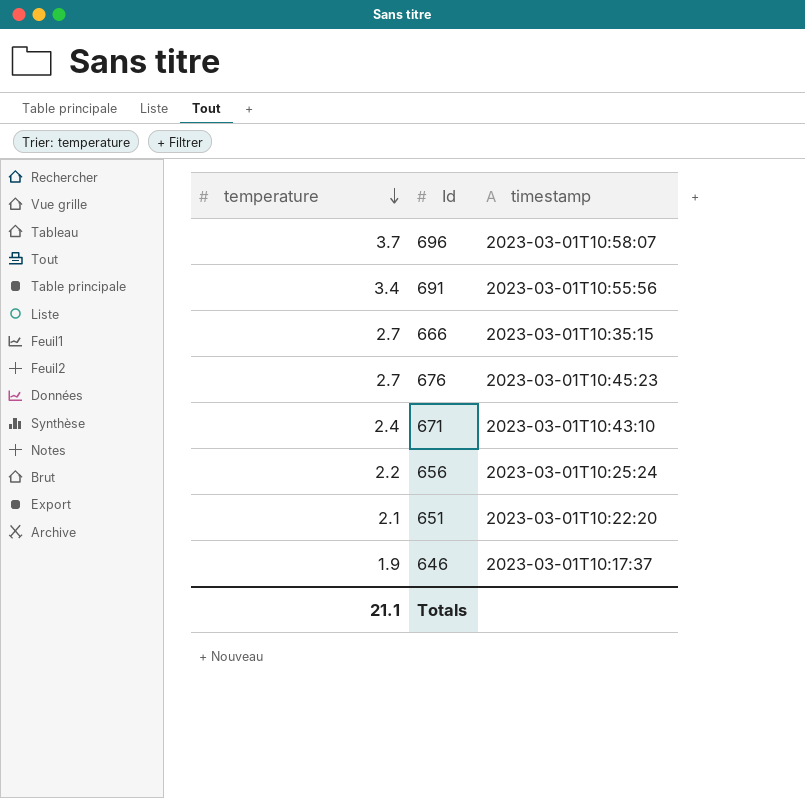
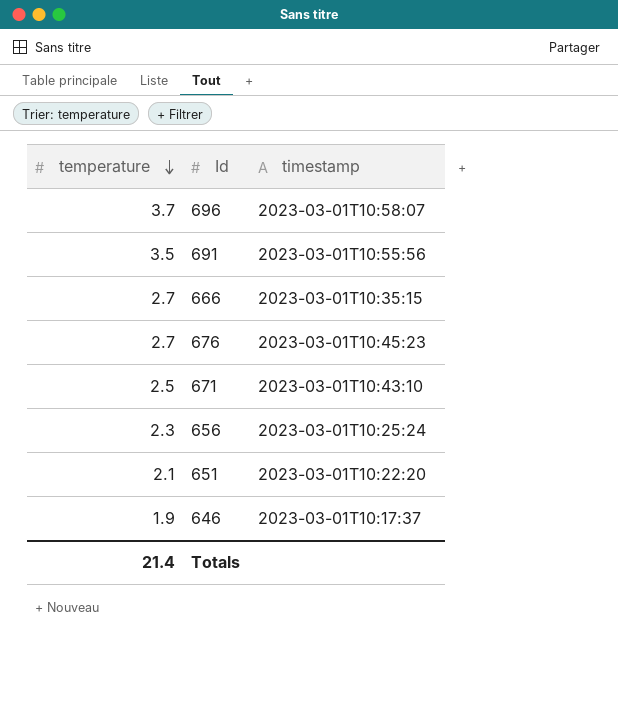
691 | temperature: 3.4 -> 3.5
671 | temperature: 2.4 -> 2.5
656 | temperature: 2.2 -> 2.3
Totals | temperature: 21.1 -> 21.4

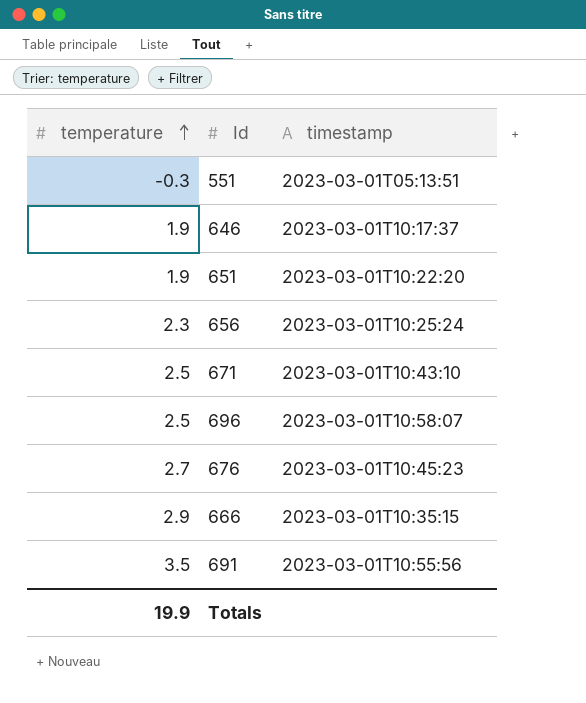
row order: temperature descending -> temperature ascending
row 551: none -> -0.3 | 2023-03-01T05:13:51
651 | temperature: 2.1 -> 1.9
696 | temperature: 3.7 -> 2.5
666 | temperature: 2.7 -> 2.9
Totals | temperature: 21.4 -> 19.9

